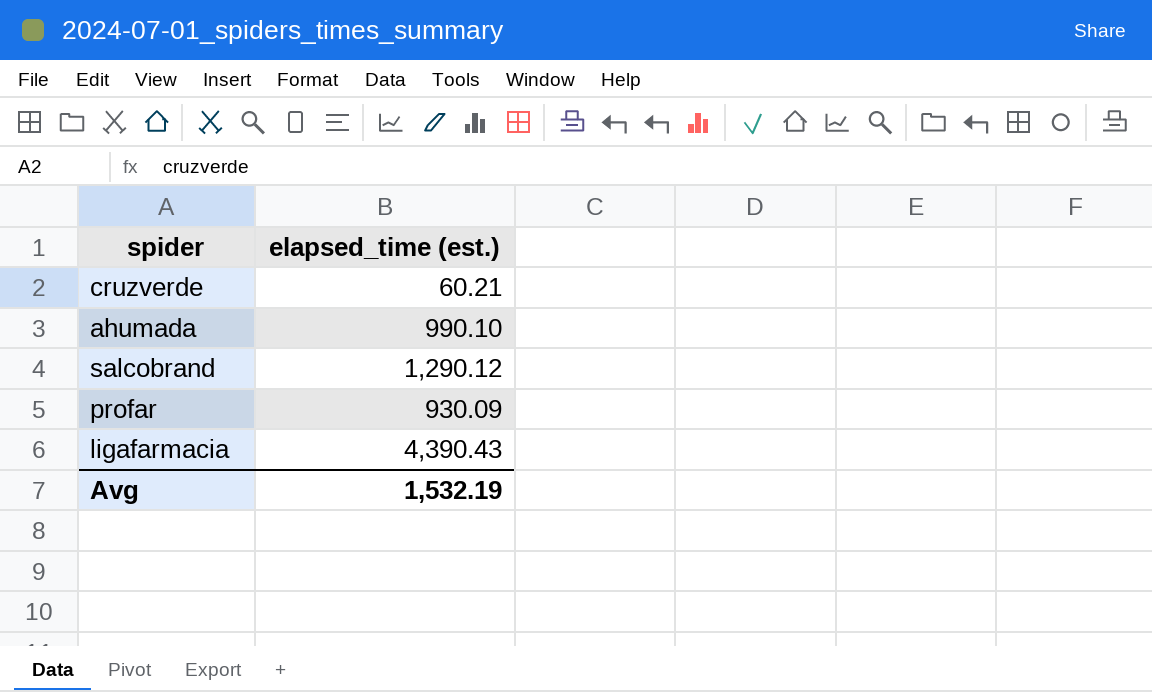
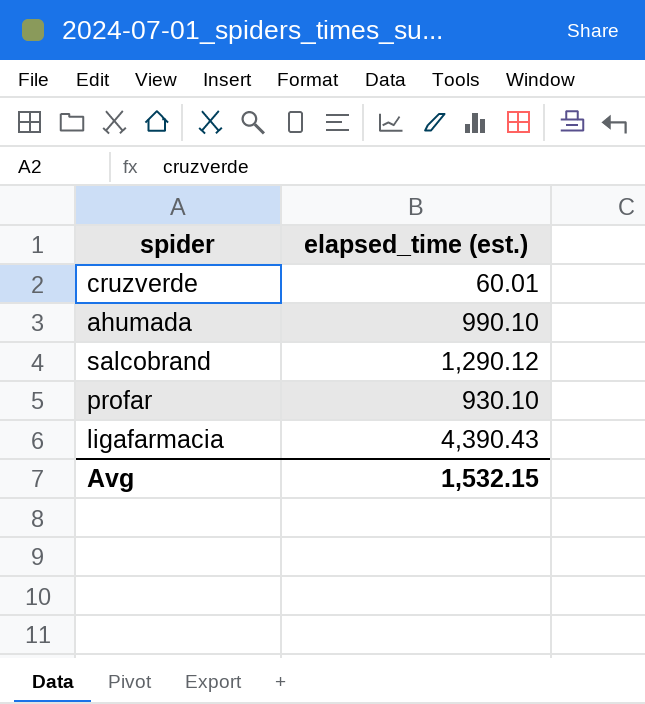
cruzverde | elapsed_time (est.): 60.21 -> 60.01
profar | elapsed_time (est.): 930.09 -> 930.10
Avg | elapsed_time (est.): 1,532.19 -> 1,532.15

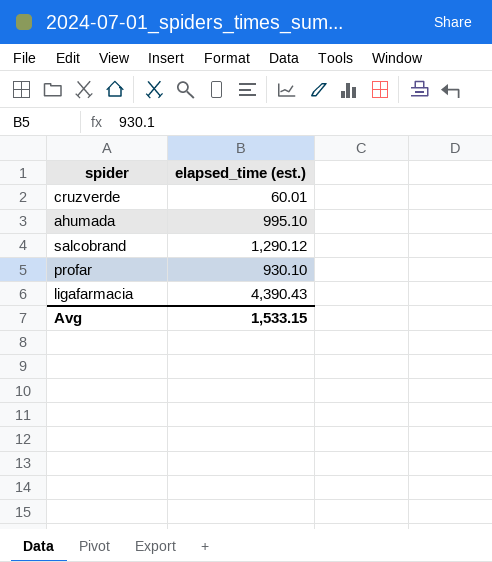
ahumada | elapsed_time (est.): 990.10 -> 995.10
Avg | elapsed_time (est.): 1,532.15 -> 1,533.15

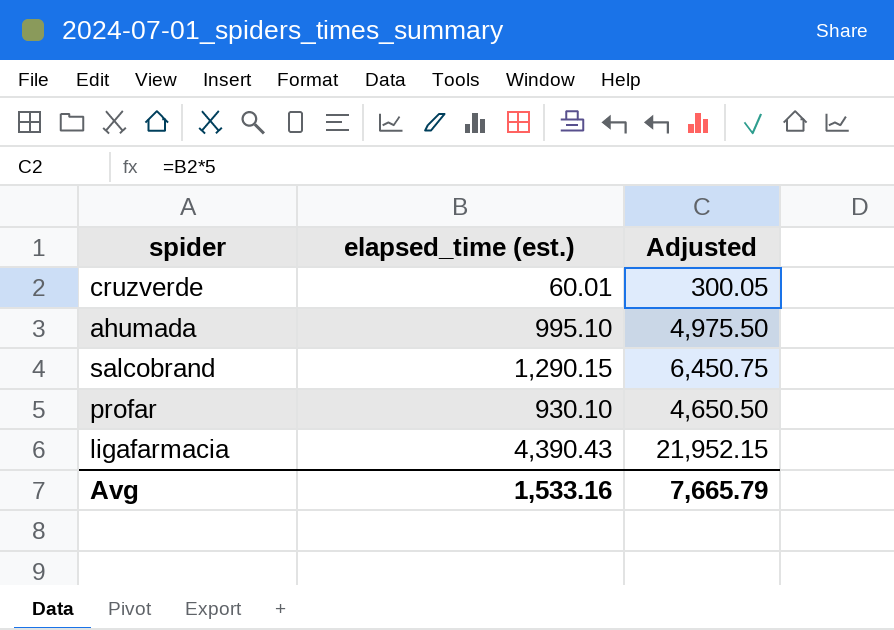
column Adjusted | formula: none -> [elapsed_time (est.)] * 5
salcobrand | elapsed_time (est.): 1,290.12 -> 1,290.15
Avg | elapsed_time (est.): 1,533.15 -> 1,533.16

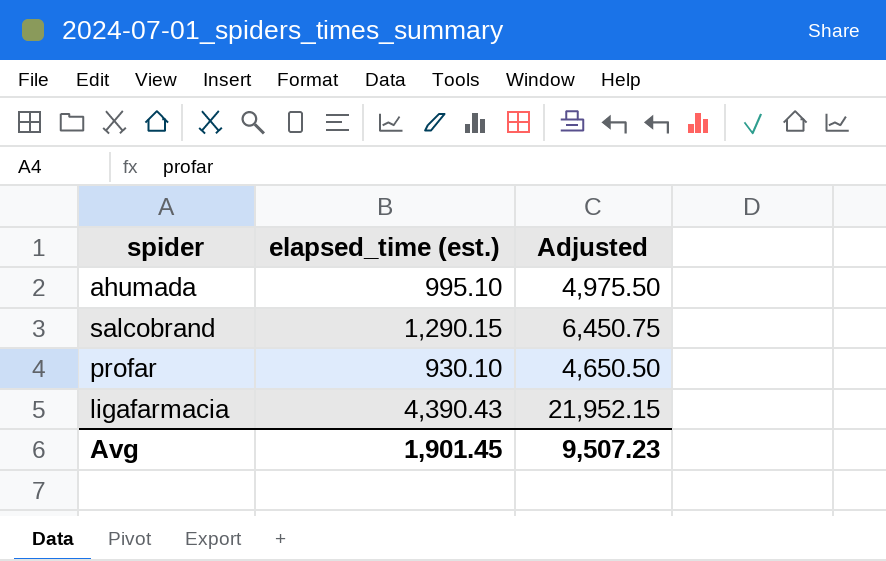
row cruzverde: 60.01 | 300.05 -> none
Avg | elapsed_time (est.): 1,533.16 -> 1,901.45
Avg | Adjusted: 7,665.79 -> 9,507.23

